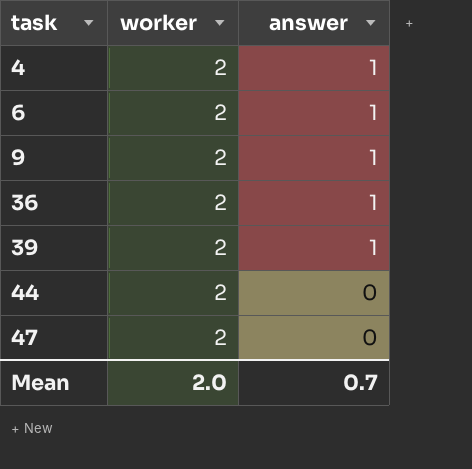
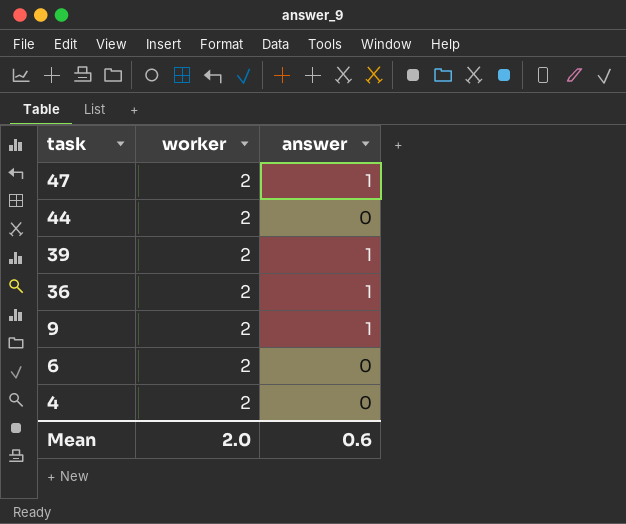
row order: task ascending -> task descending
47 | answer: 0 -> 1
6 | answer: 1 -> 0
4 | answer: 1 -> 0
Mean | answer: 0.7 -> 0.6

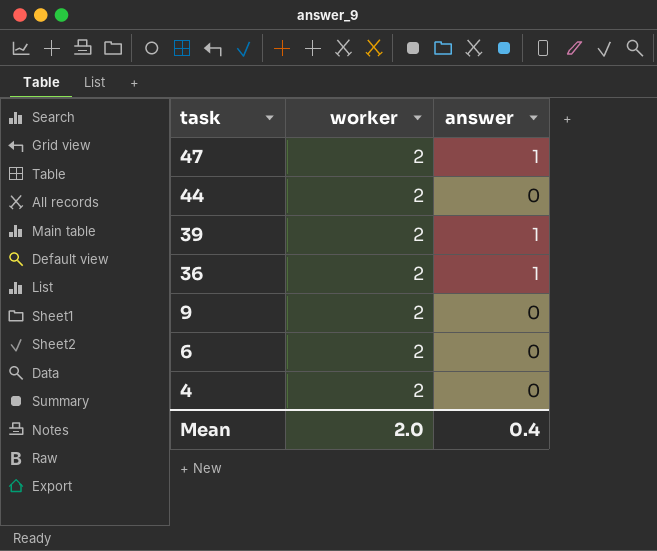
9 | answer: 1 -> 0
Mean | answer: 0.6 -> 0.4

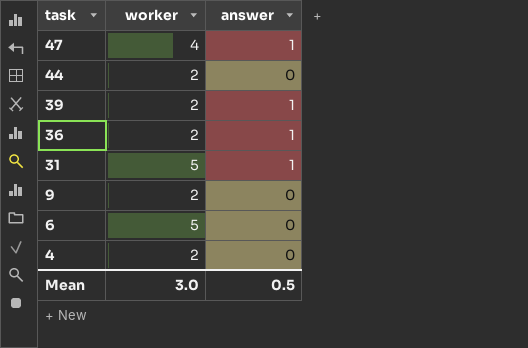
47 | worker: 2 -> 4
row 31: none -> 5 | 1
6 | worker: 2 -> 5
Mean | worker: 2.0 -> 3.0
Mean | answer: 0.4 -> 0.5

